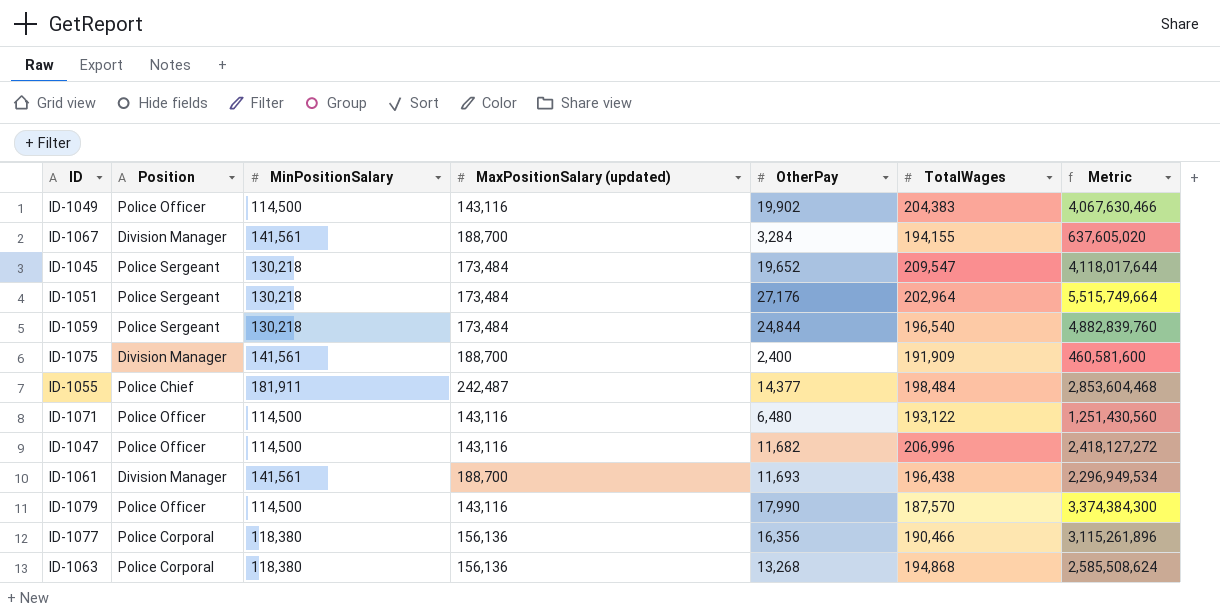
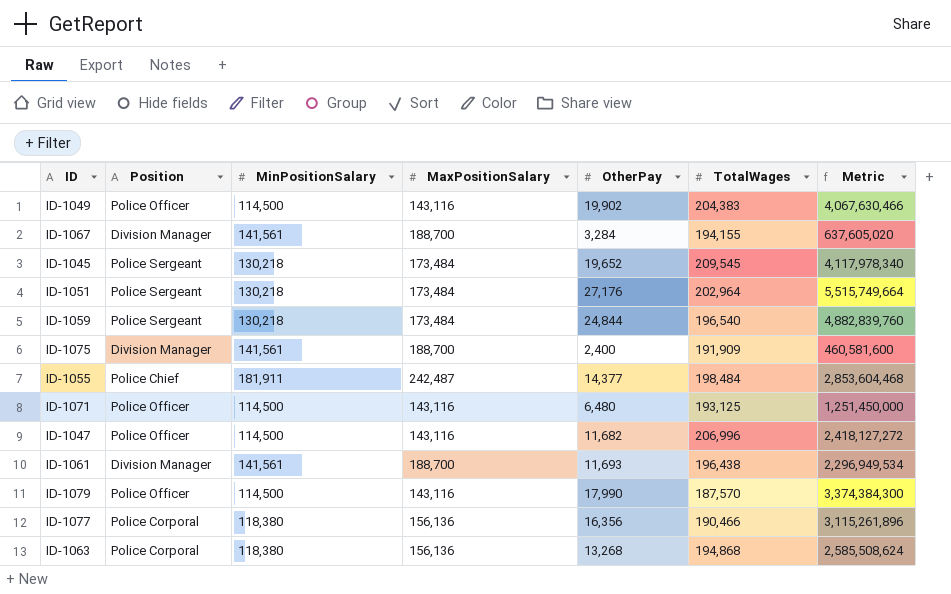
column name: MaxPositionSalary (updated) -> MaxPositionSalary
ID-1045 | TotalWages: 209,547 -> 209,545
ID-1045 | Metric: 4,118,017,644 -> 4,117,978,340
ID-1071 | TotalWages: 193,122 -> 193,125
ID-1071 | Metric: 1,251,430,560 -> 1,251,450,000

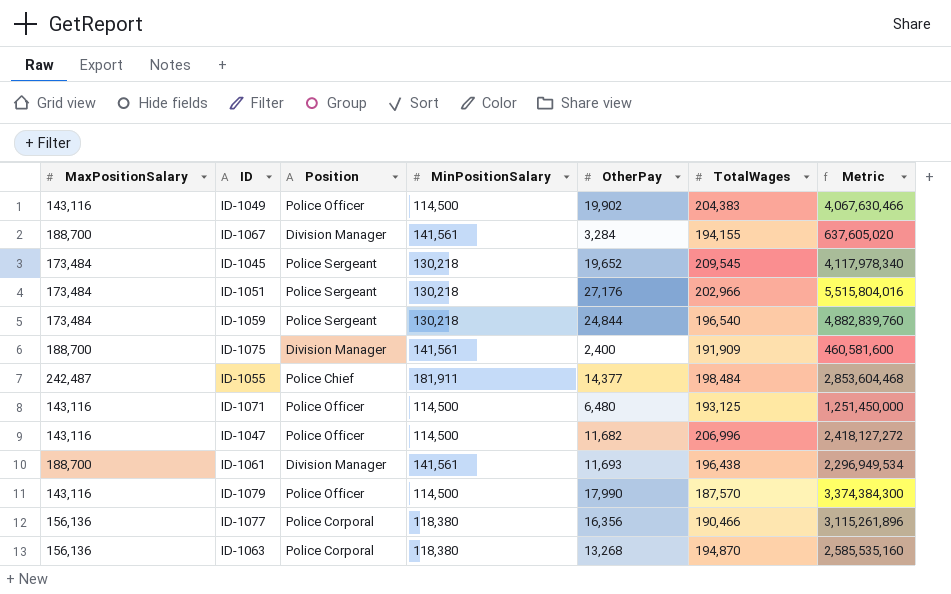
column MaxPositionSalary | position: 4 -> 1
ID-1051 | TotalWages: 202,964 -> 202,966
ID-1051 | Metric: 5,515,749,664 -> 5,515,804,016
ID-1063 | TotalWages: 194,868 -> 194,870
ID-1063 | Metric: 2,585,508,624 -> 2,585,535,160

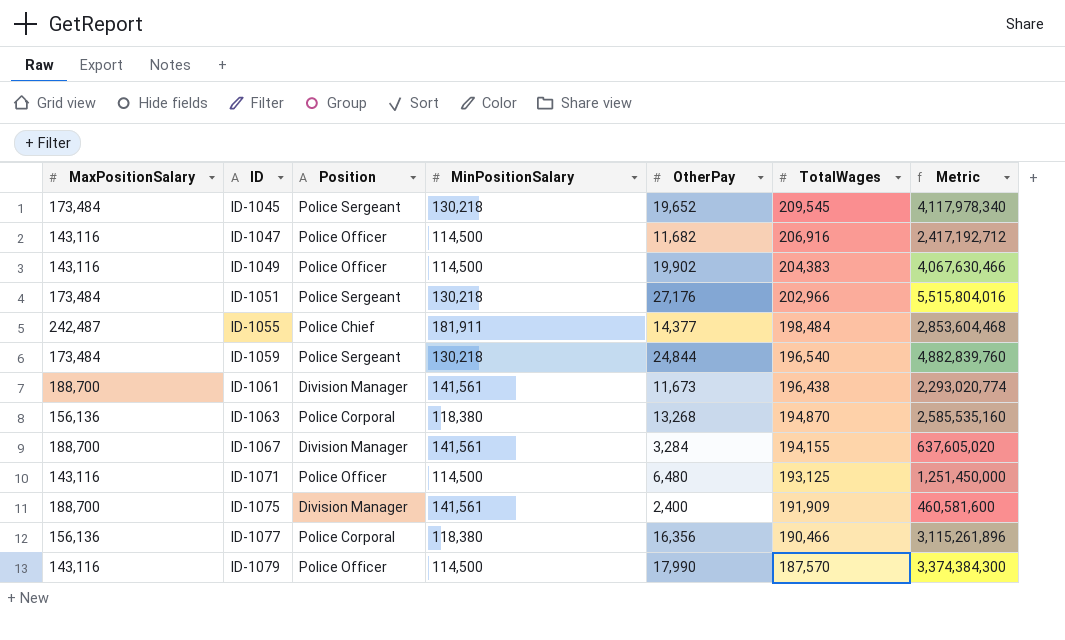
row order: none -> ID ascending
ID-1047 | TotalWages: 206,996 -> 206,916
ID-1047 | Metric: 2,418,127,272 -> 2,417,192,712
ID-1061 | OtherPay: 11,693 -> 11,673
ID-1061 | Metric: 2,296,949,534 -> 2,293,020,774

